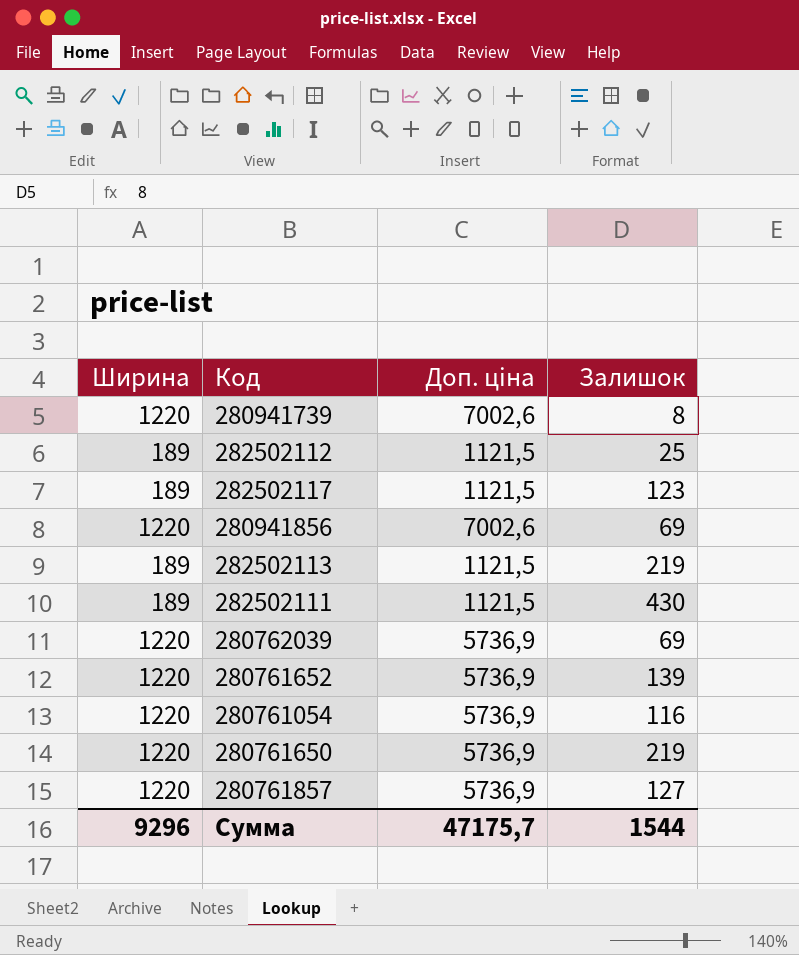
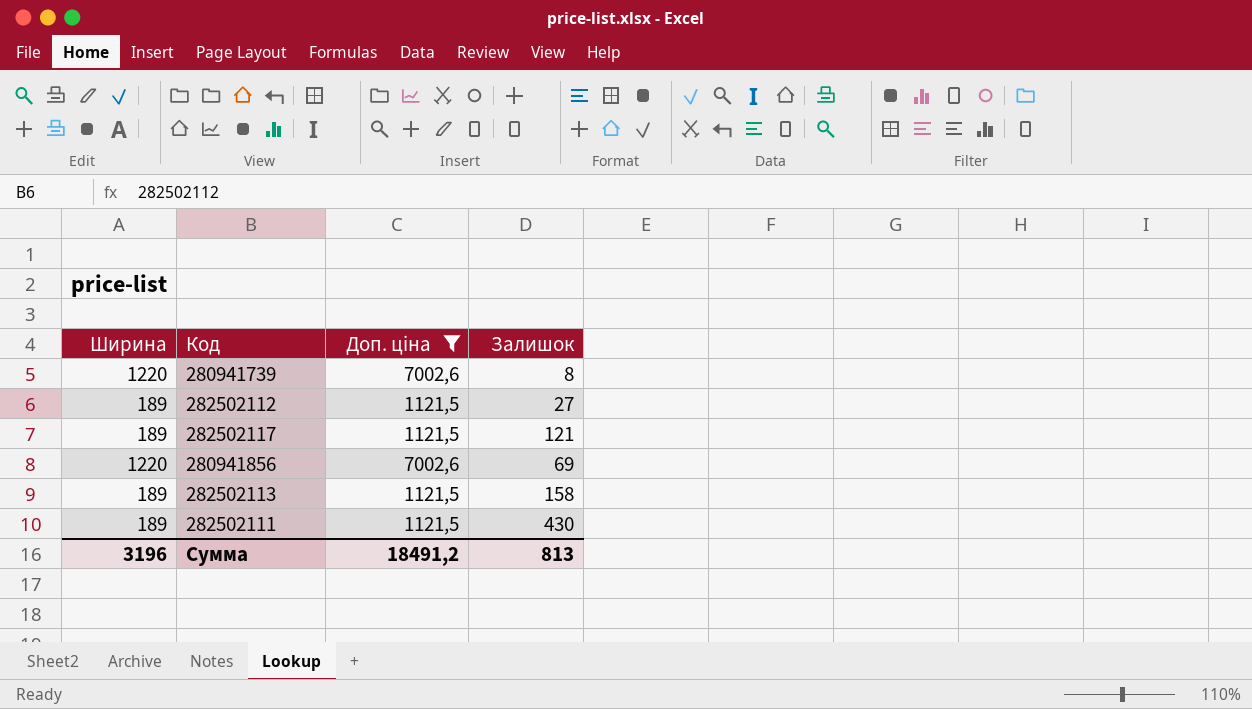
filter: none -> Доп. ціна != 5736,9
282502112 | Залишок: 25 -> 27
282502117 | Залишок: 123 -> 121
282502113 | Залишок: 219 -> 158
Сумма | Ширина: 9296 -> 3196
Сумма | Доп. ціна: 47175,7 -> 18491,2
Сумма | Залишок: 1544 -> 813

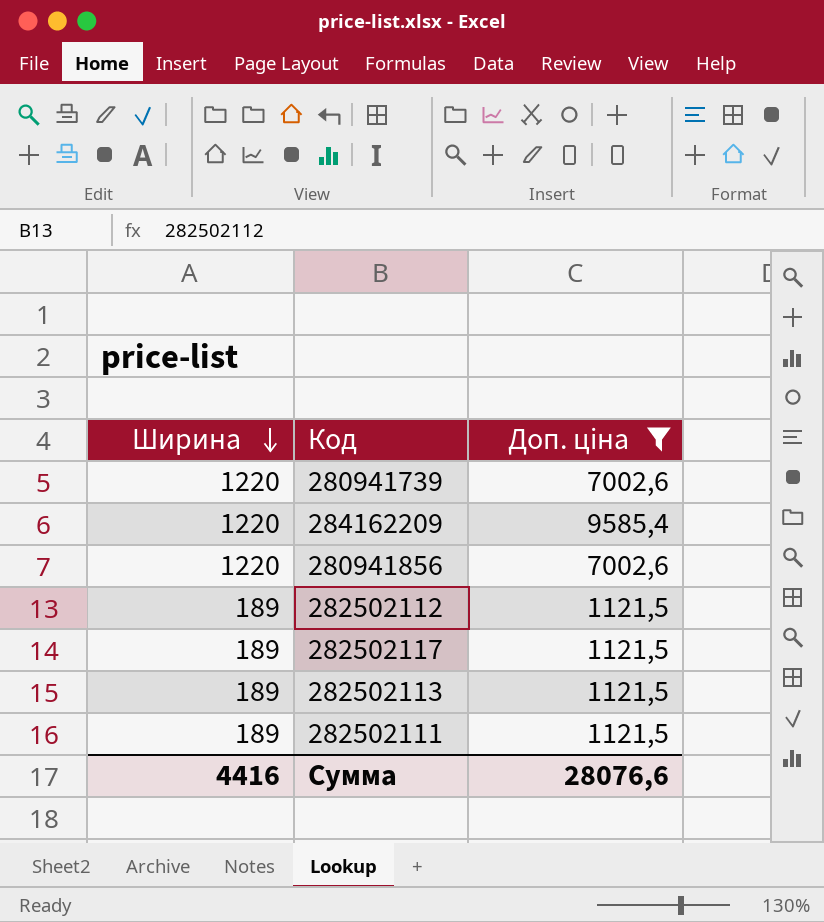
row order: none -> Ширина descending
column Залишок | position: 4 -> none
row 284162209: none -> 1220 | 9585,4
Сумма | Ширина: 3196 -> 4416
Сумма | Доп. ціна: 18491,2 -> 28076,6

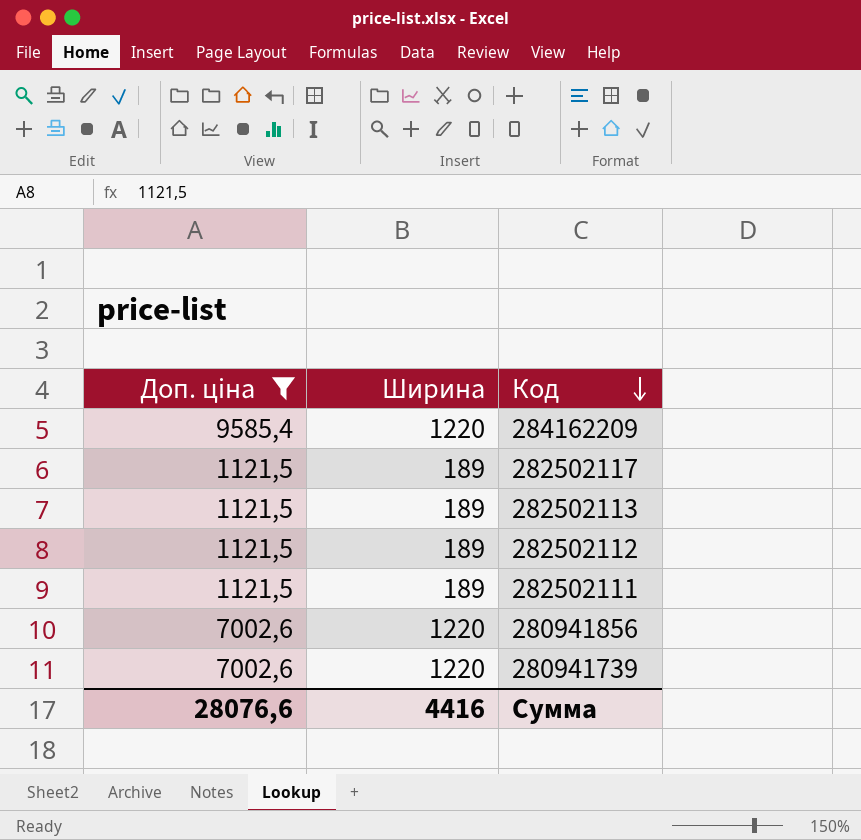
row order: Ширина descending -> Код descending
column Доп. ціна | position: 3 -> 1

